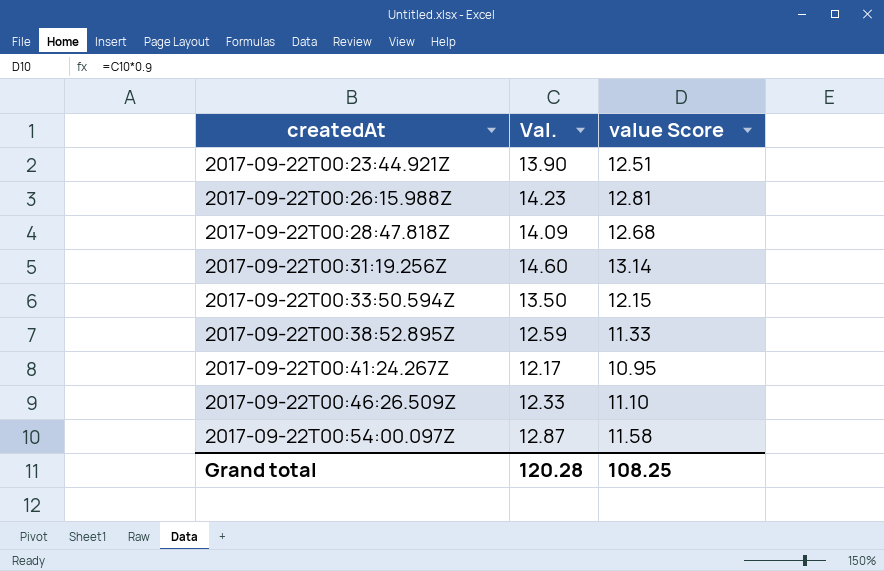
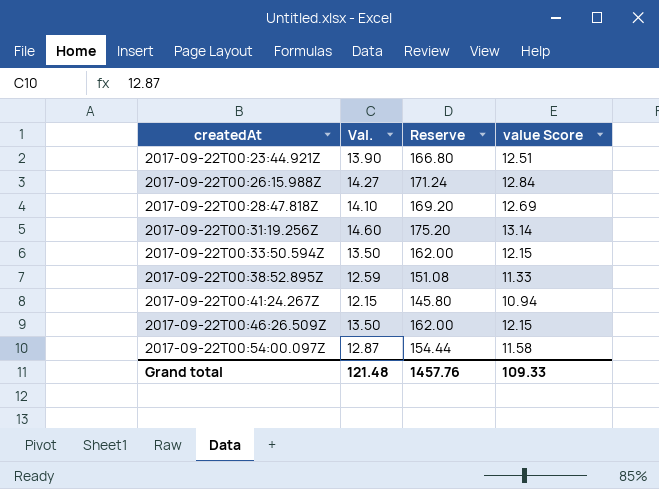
column Reserve | formula: none -> [Val.] * 12
2017-09-22T00:26:15.988Z | Val.: 14.23 -> 14.27
2017-09-22T00:26:15.988Z | value Score: 12.81 -> 12.84
2017-09-22T00:28:47.818Z | Val.: 14.09 -> 14.10
2017-09-22T00:28:47.818Z | value Score: 12.68 -> 12.69
2017-09-22T00:41:24.267Z | Val.: 12.17 -> 12.15
2017-09-22T00:41:24.267Z | value Score: 10.95 -> 10.94
2017-09-22T00:46:26.509Z | Val.: 12.33 -> 13.50
2017-09-22T00:46:26.509Z | value Score: 11.10 -> 12.15
Grand total | Val.: 120.28 -> 121.48
Grand total | value Score: 108.25 -> 109.33

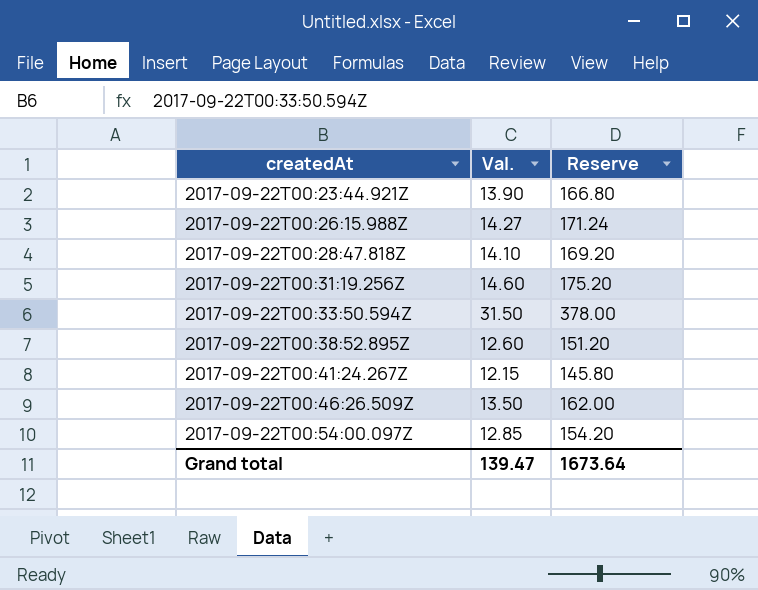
column value Score | formula: [Val.] * 0.9 -> none
2017-09-22T00:33:50.594Z | Val.: 13.50 -> 31.50
2017-09-22T00:33:50.594Z | Reserve: 162.00 -> 378.00
2017-09-22T00:38:52.895Z | Val.: 12.59 -> 12.60
2017-09-22T00:38:52.895Z | Reserve: 151.08 -> 151.20
2017-09-22T00:54:00.097Z | Val.: 12.87 -> 12.85
2017-09-22T00:54:00.097Z | Reserve: 154.44 -> 154.20
Grand total | Val.: 121.48 -> 139.47
Grand total | Reserve: 1457.76 -> 1673.64

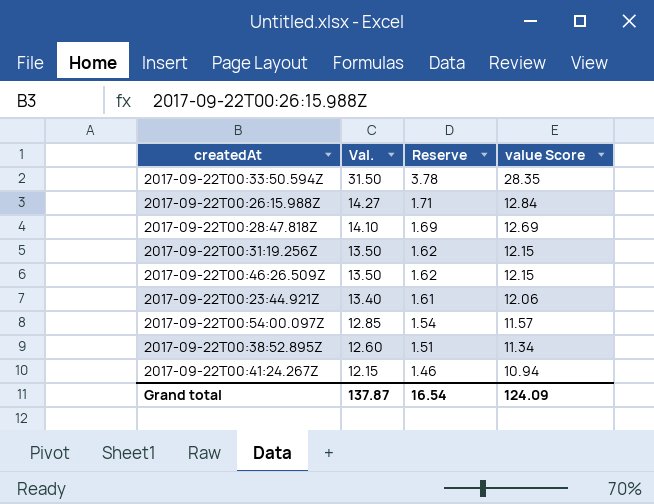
row order: createdAt ascending -> Val. descending
column Reserve | formula: [Val.] * 12 -> [Val.] * 0.12
column value Score | formula: none -> [Val.] * 0.9
2017-09-22T00:31:19.256Z | Val.: 14.60 -> 13.50
2017-09-22T00:23:44.921Z | Val.: 13.90 -> 13.40
Grand total | Val.: 139.47 -> 137.87
Grand total | Reserve: 1673.64 -> 16.54

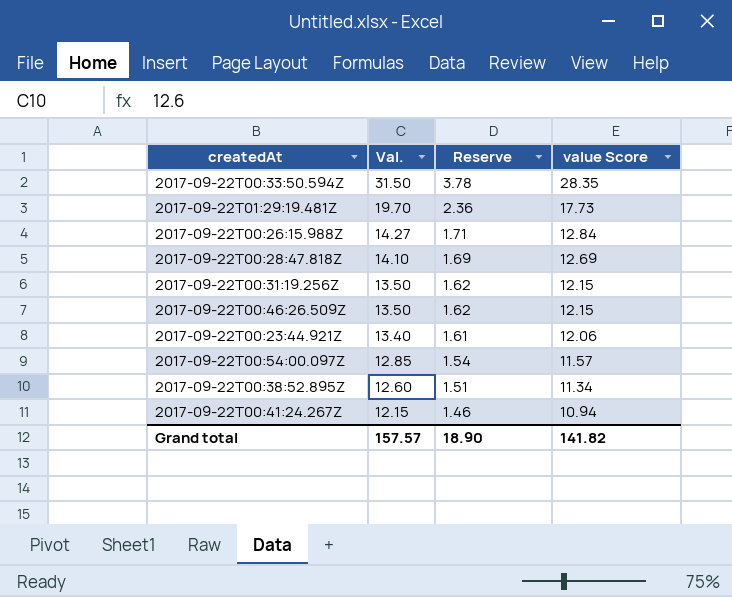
row 2017-09-22T01:29:19.481Z: none -> 19.70 | 2.36 | 17.73
Grand total | Val.: 137.87 -> 157.57
Grand total | Reserve: 16.54 -> 18.90
Grand total | value Score: 124.09 -> 141.82

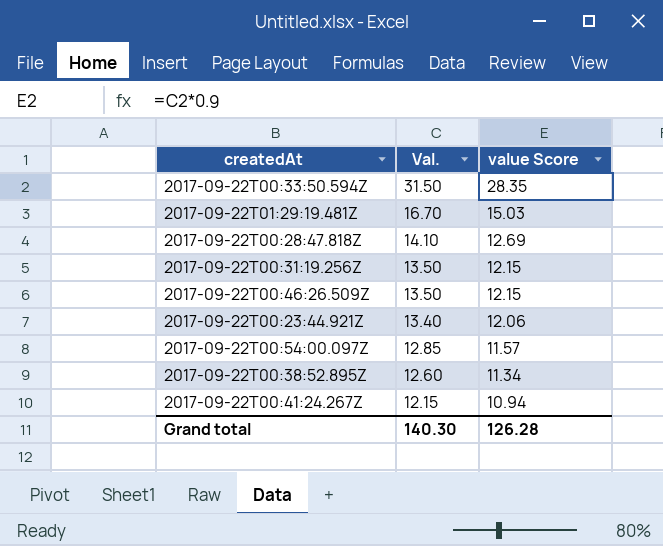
column Reserve | formula: [Val.] * 0.12 -> none
row 2017-09-22T00:26:15.988Z: 14.27 | 1.71 | 12.84 -> none
2017-09-22T01:29:19.481Z | Val.: 19.70 -> 16.70
2017-09-22T01:29:19.481Z | value Score: 17.73 -> 15.03
Grand total | Val.: 157.57 -> 140.30
Grand total | value Score: 141.82 -> 126.28

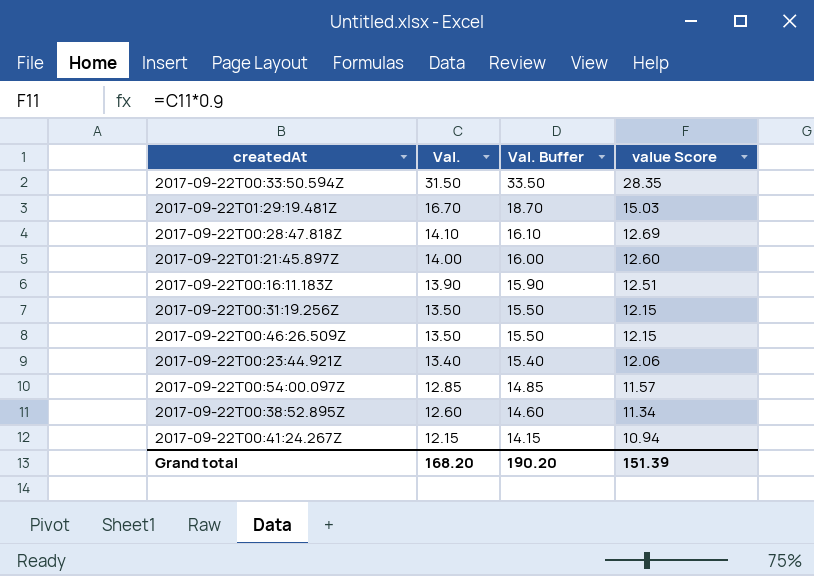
column Val. Buffer | formula: none -> [Val.] + 2
row 2017-09-22T01:21:45.897Z: none -> 14.00 | 16.00 | 12.60
row 2017-09-22T00:16:11.183Z: none -> 13.90 | 15.90 | 12.51
Grand total | Val.: 140.30 -> 168.20
Grand total | value Score: 126.28 -> 151.39

